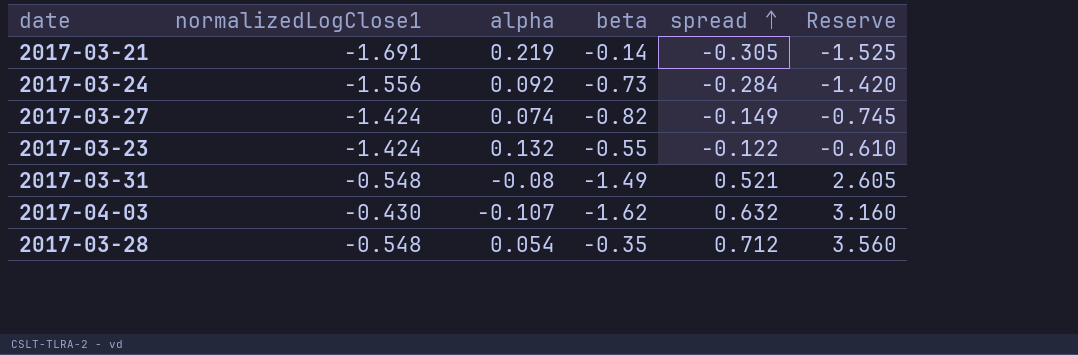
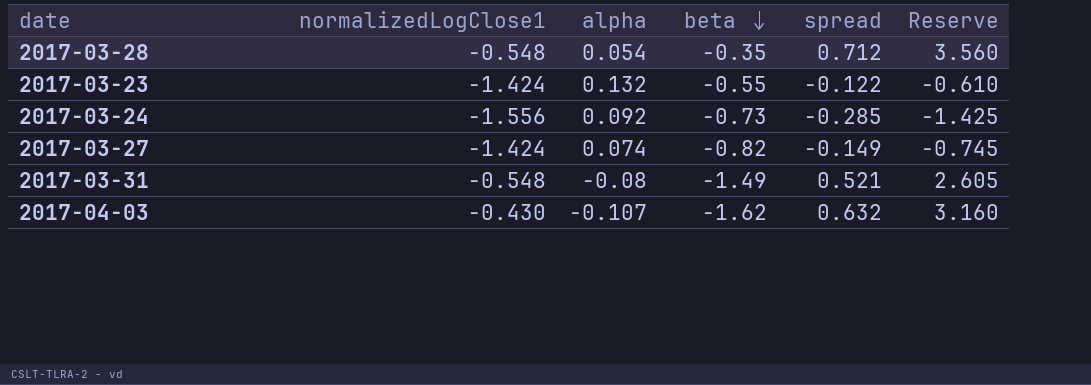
row order: spread ascending -> beta descending
row 2017-03-21: -1.691 | 0.219 | -0.14 | -0.305 | -1.525 -> none
2017-03-24 | spread: -0.284 -> -0.285
2017-03-24 | Reserve: -1.420 -> -1.425

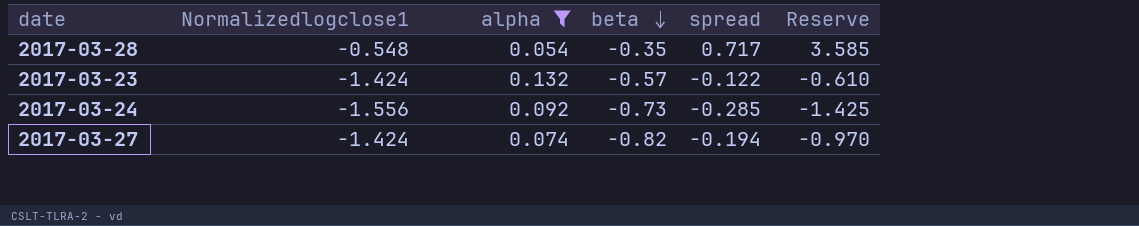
filter: none -> alpha >= 0.054
column name: normalizedLogClose1 -> Normalizedlogclose1
2017-03-28 | spread: 0.712 -> 0.717
2017-03-28 | Reserve: 3.560 -> 3.585
2017-03-23 | beta: -0.55 -> -0.57
2017-03-27 | spread: -0.149 -> -0.194
2017-03-27 | Reserve: -0.745 -> -0.970

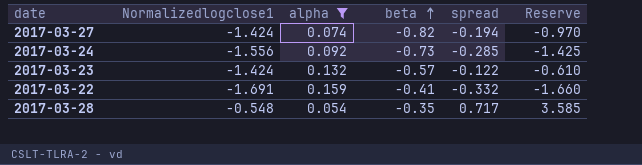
row order: beta descending -> beta ascending
row 2017-03-22: none -> -1.691 | 0.159 | -0.41 | -0.332 | -1.660

